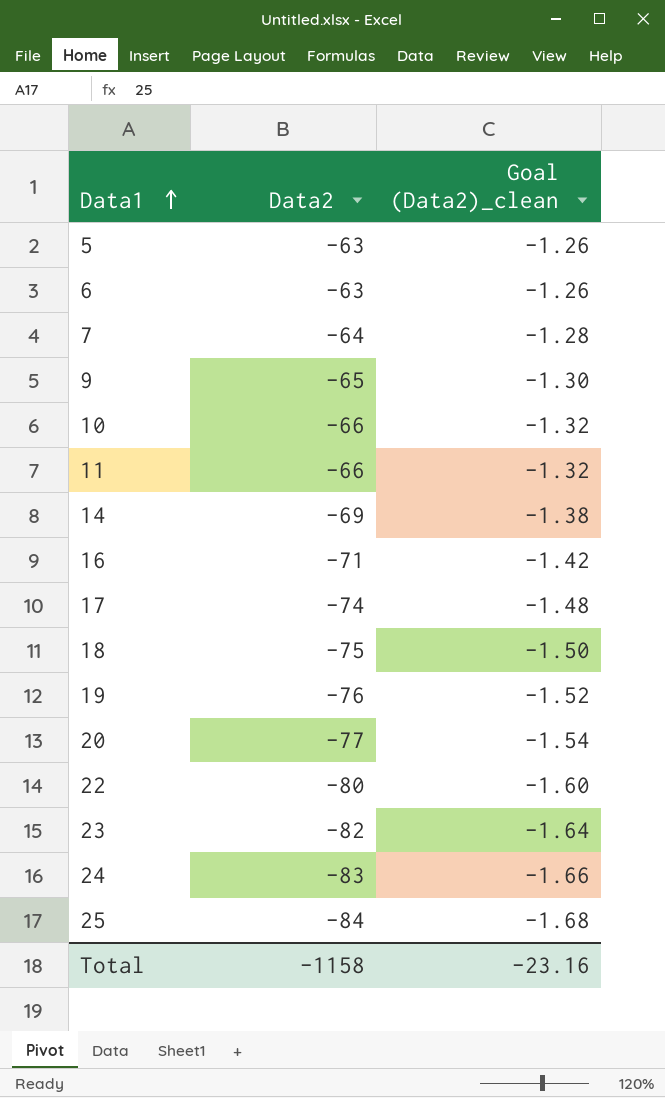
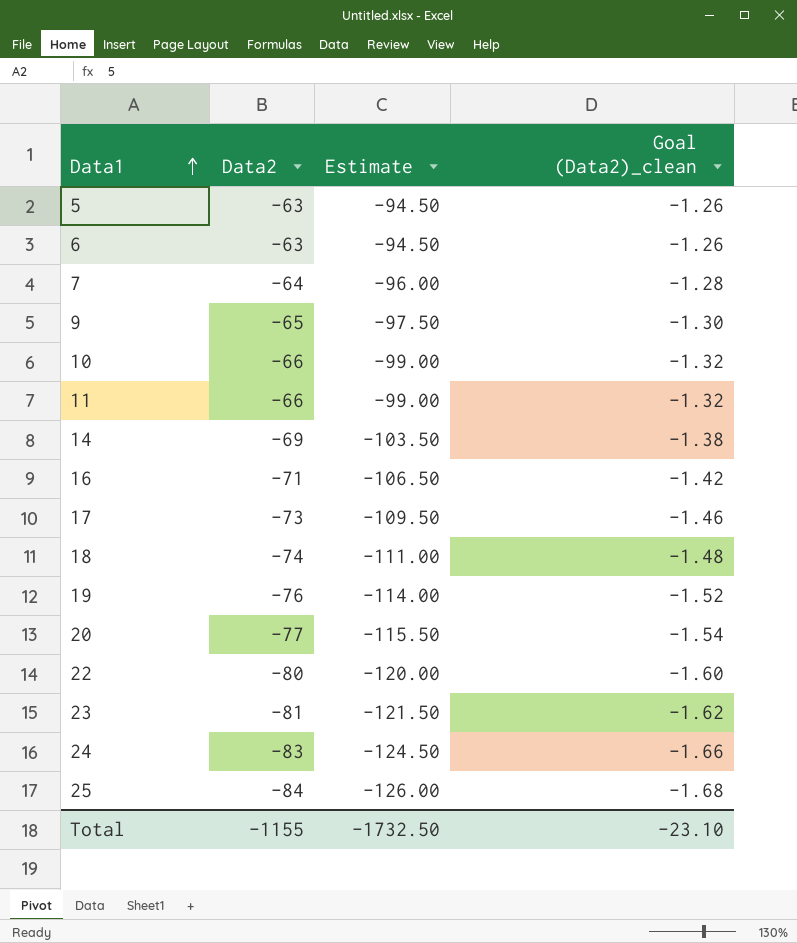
column Estimate | formula: none -> [Data2] * 1.5
17 | Data2: -74 -> -73
17 | Goal (Data2)_clean: -1.48 -> -1.46
18 | Data2: -75 -> -74
18 | Goal (Data2)_clean: -1.50 -> -1.48
23 | Data2: -82 -> -81
23 | Goal (Data2)_clean: -1.64 -> -1.62
Total | Data2: -1158 -> -1155
Total | Goal (Data2)_clean: -23.16 -> -23.10

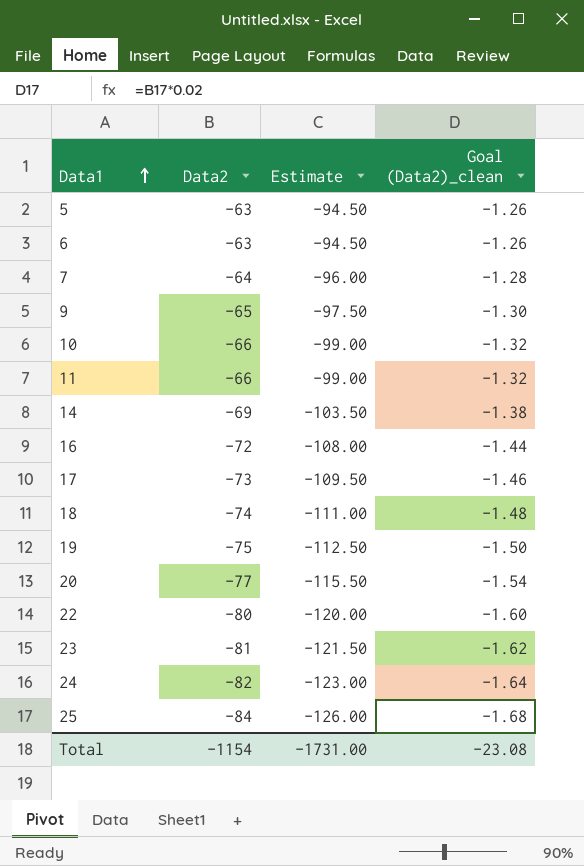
16 | Data2: -71 -> -72
16 | Estimate: -106.50 -> -108.00
16 | Goal (Data2)_clean: -1.42 -> -1.44
19 | Data2: -76 -> -75
19 | Estimate: -114.00 -> -112.50
19 | Goal (Data2)_clean: -1.52 -> -1.50
24 | Data2: -83 -> -82
24 | Estimate: -124.50 -> -123.00
24 | Goal (Data2)_clean: -1.66 -> -1.64
Total | Data2: -1155 -> -1154
Total | Estimate: -1732.50 -> -1731.00
Total | Goal (Data2)_clean: -23.10 -> -23.08

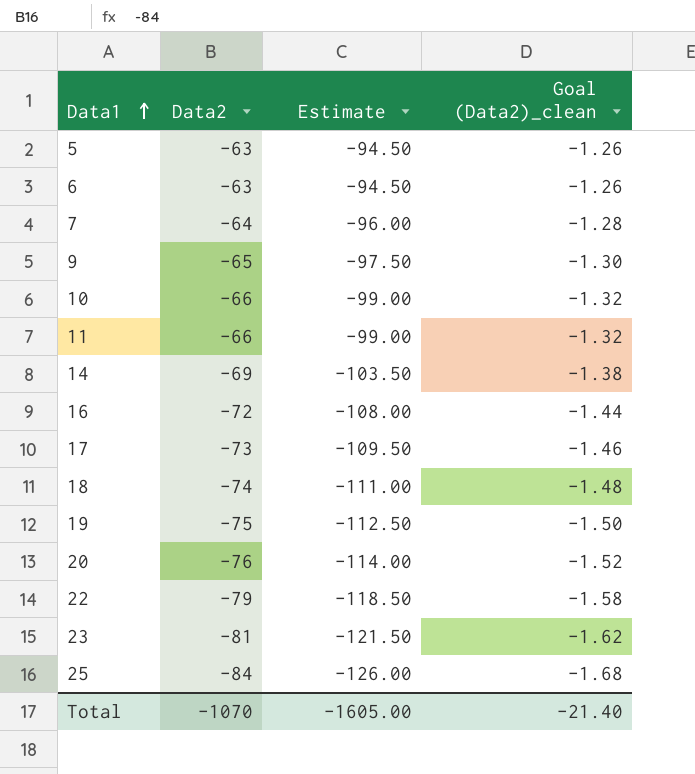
row 24: -82 | -123.00 | -1.64 -> none
20 | Data2: -77 -> -76
20 | Estimate: -115.50 -> -114.00
20 | Goal (Data2)_clean: -1.54 -> -1.52
22 | Data2: -80 -> -79
22 | Estimate: -120.00 -> -118.50
22 | Goal (Data2)_clean: -1.60 -> -1.58
Total | Data2: -1154 -> -1070
Total | Estimate: -1731.00 -> -1605.00
Total | Goal (Data2)_clean: -23.08 -> -21.40

